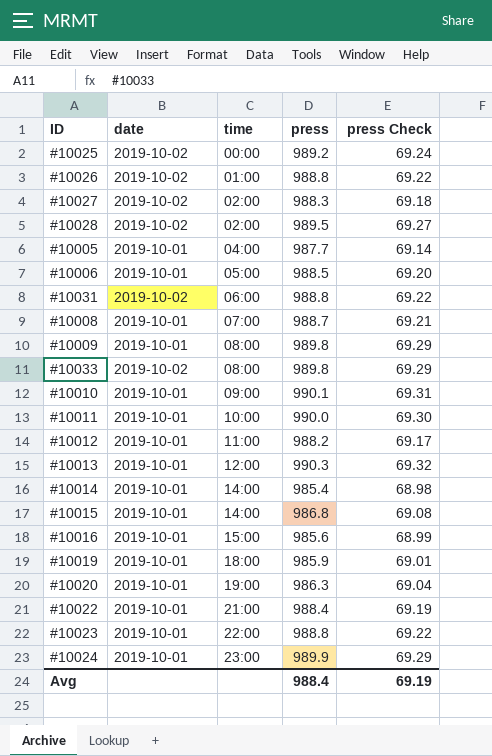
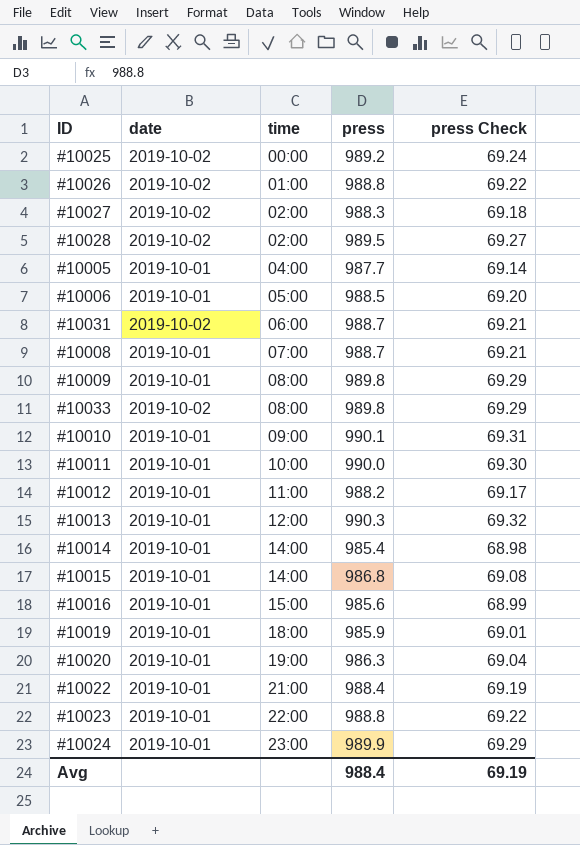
#10031 | press: 988.8 -> 988.7
#10031 | press Check: 69.22 -> 69.21

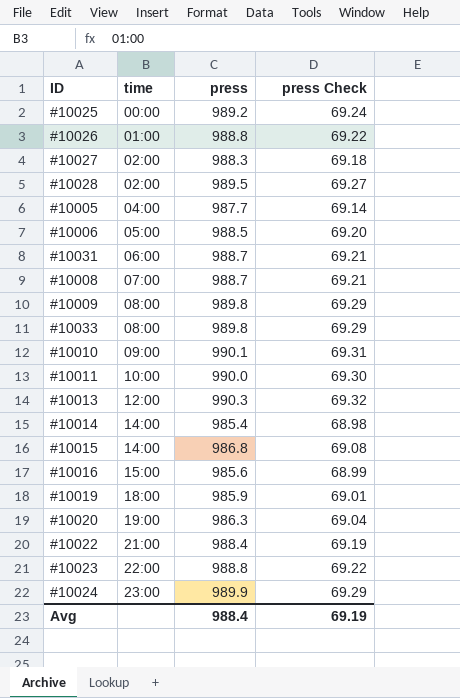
column date | position: 2 -> none
row #10012: 2019-10-01 | 11:00 | 988.2 | 69.17 -> none

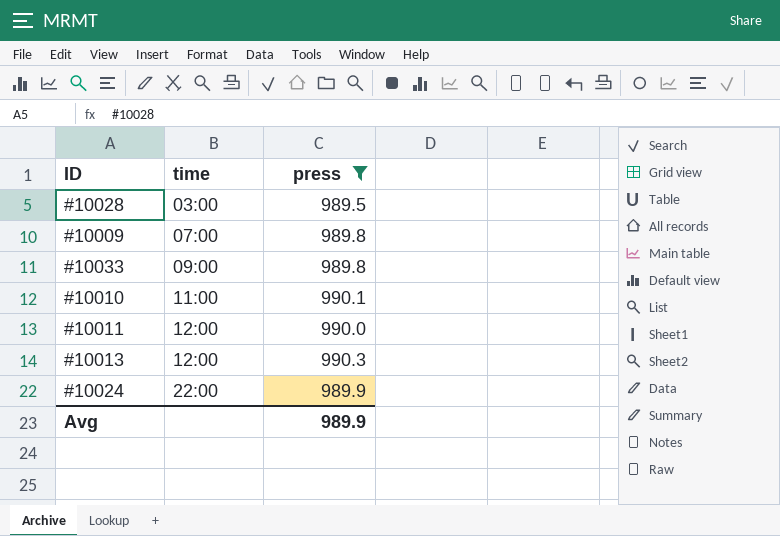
filter: none -> press >= 989.5
column press Check | formula: [press] * 0.07 -> none
#10028 | time: 02:00 -> 03:00
#10009 | time: 08:00 -> 07:00
#10033 | time: 08:00 -> 09:00
#10010 | time: 09:00 -> 11:00
#10011 | time: 10:00 -> 12:00
#10024 | time: 23:00 -> 22:00
Avg | press: 988.4 -> 989.9

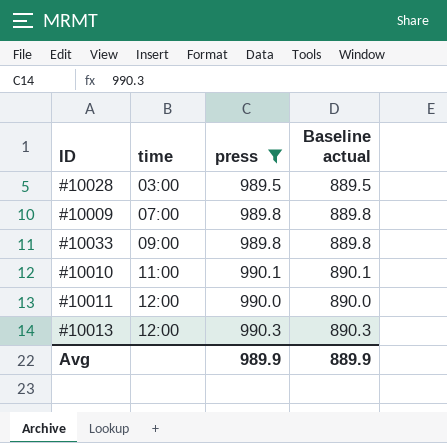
column Baseline actual | formula: none -> [press] - 100
row #10024: 22:00 | 989.9 -> none

